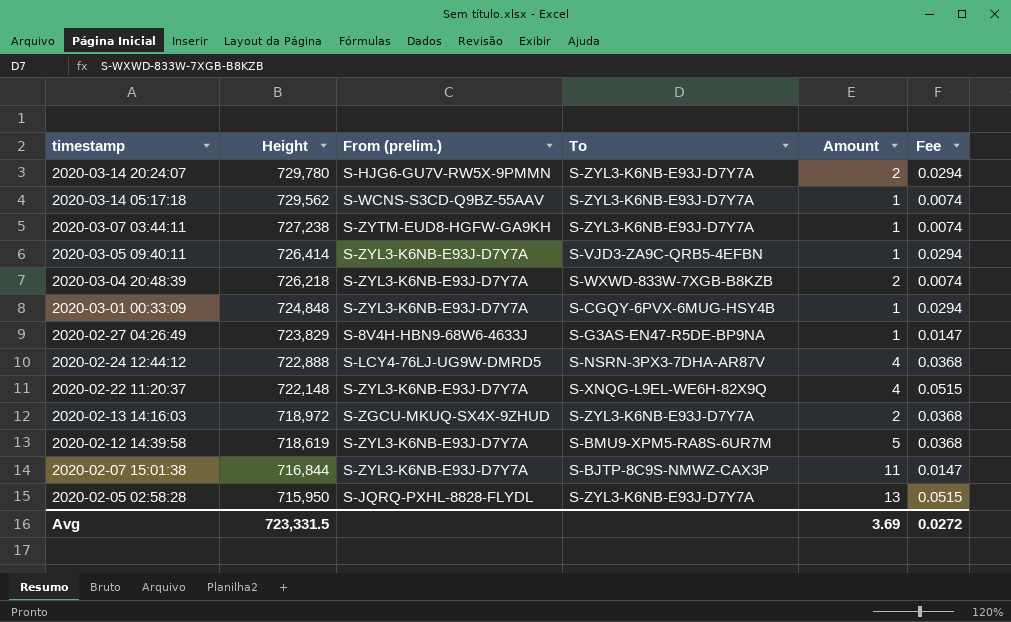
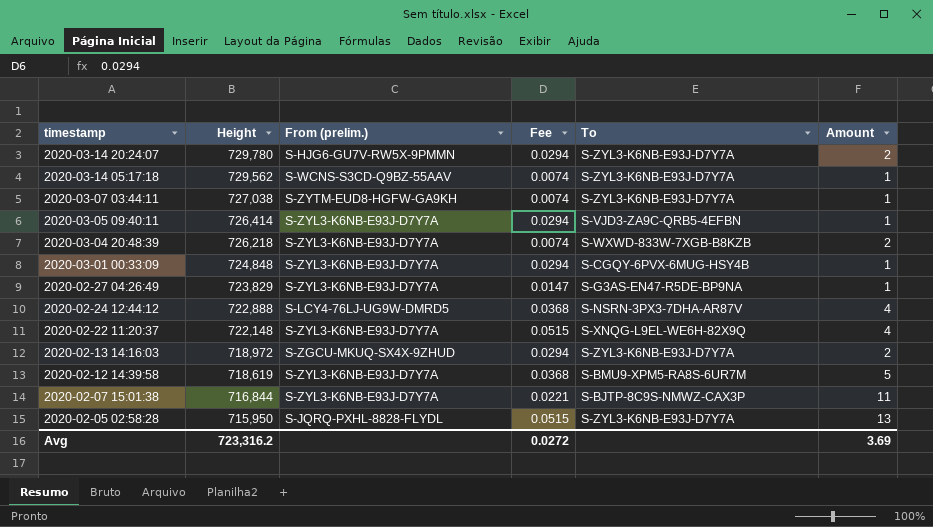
column Fee | position: 6 -> 4
2020-03-07 03:44:11 | Height: 727,238 -> 727,038
2020-02-27 04:26:49 | From (prelim.): S-8V4H-HBN9-68W6-4633J -> S-ZYL3-K6NB-E93J-D7Y7A
2020-02-13 14:16:03 | Fee: 0.0368 -> 0.0294
2020-02-07 15:01:38 | Fee: 0.0147 -> 0.0221
Avg | Height: 723,331.5 -> 723,316.2

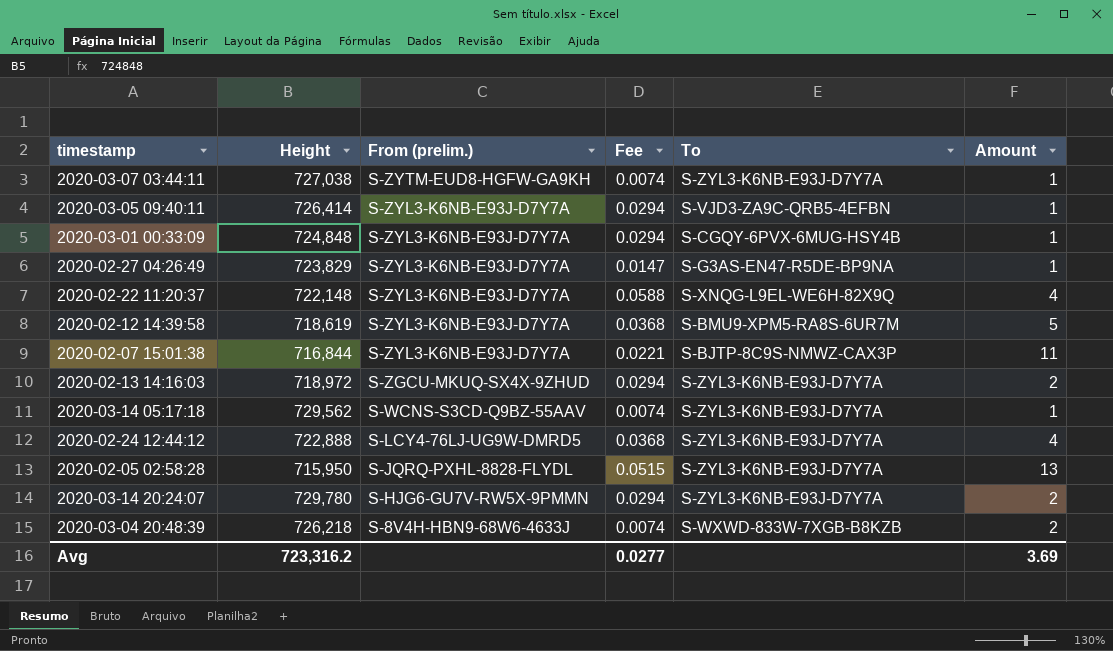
row order: timestamp descending -> From (prelim.) descending
2020-02-22 11:20:37 | Fee: 0.0515 -> 0.0588
2020-02-24 12:44:12 | To: S-NSRN-3PX3-7DHA-AR87V -> S-ZYL3-K6NB-E93J-D7Y7A
2020-03-04 20:48:39 | From (prelim.): S-ZYL3-K6NB-E93J-D7Y7A -> S-8V4H-HBN9-68W6-4633J
Avg | Fee: 0.0272 -> 0.0277

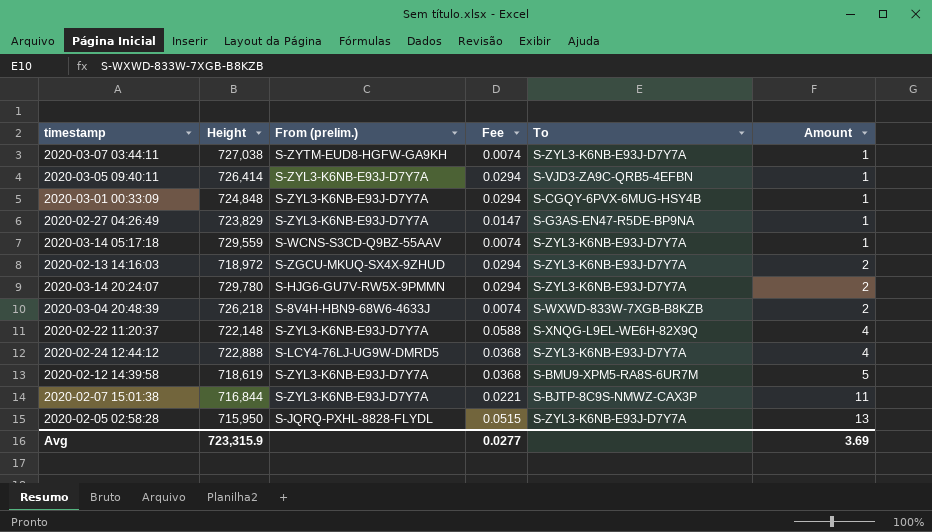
row order: From (prelim.) descending -> Amount ascending
2020-03-14 05:17:18 | Height: 729,562 -> 729,559
Avg | Height: 723,316.2 -> 723,315.9

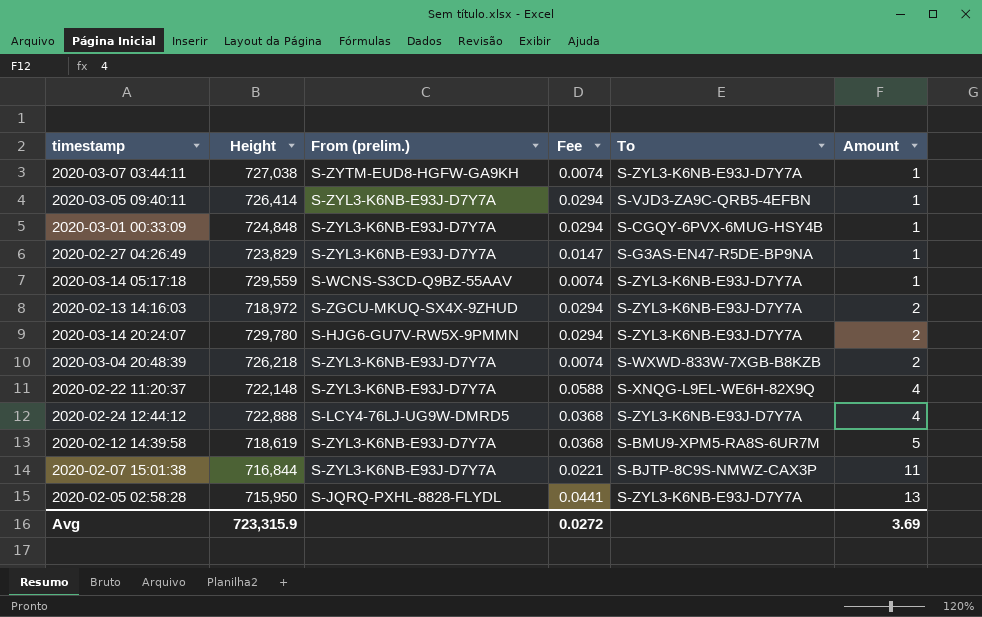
2020-03-04 20:48:39 | From (prelim.): S-8V4H-HBN9-68W6-4633J -> S-ZYL3-K6NB-E93J-D7Y7A
2020-02-05 02:58:28 | Fee: 0.0515 -> 0.0441
Avg | Fee: 0.0277 -> 0.0272

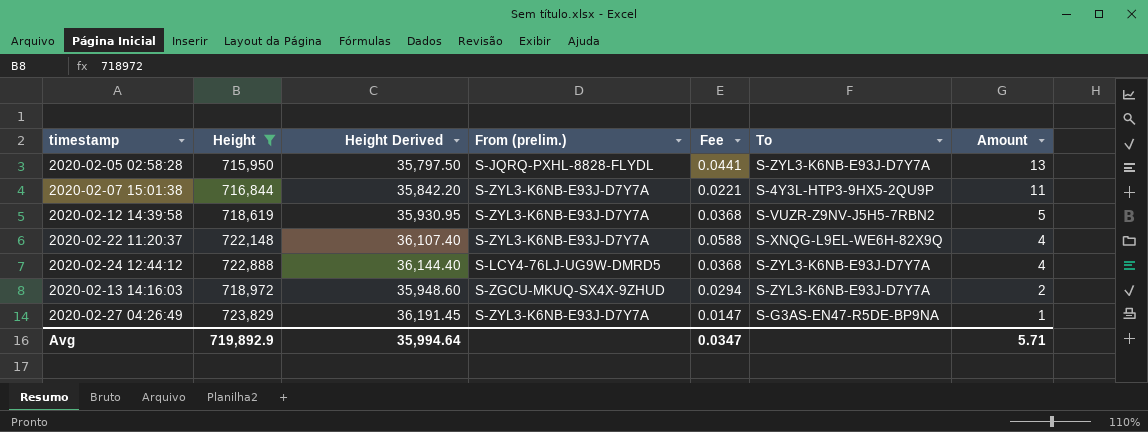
filter: none -> Height <= 723,829
row order: Amount ascending -> Amount descending
column Height Derived | formula: none -> [Height] * 0.05
2020-02-07 15:01:38 | To: S-BJTP-8C9S-NMWZ-CAX3P -> S-4Y3L-HTP3-9HX5-2QU9P
2020-02-12 14:39:58 | To: S-BMU9-XPM5-RA8S-6UR7M -> S-VUZR-Z9NV-J5H5-7RBN2
Avg | Height: 723,315.9 -> 719,892.9
Avg | Fee: 0.0272 -> 0.0347
Avg | Amount: 3.69 -> 5.71

